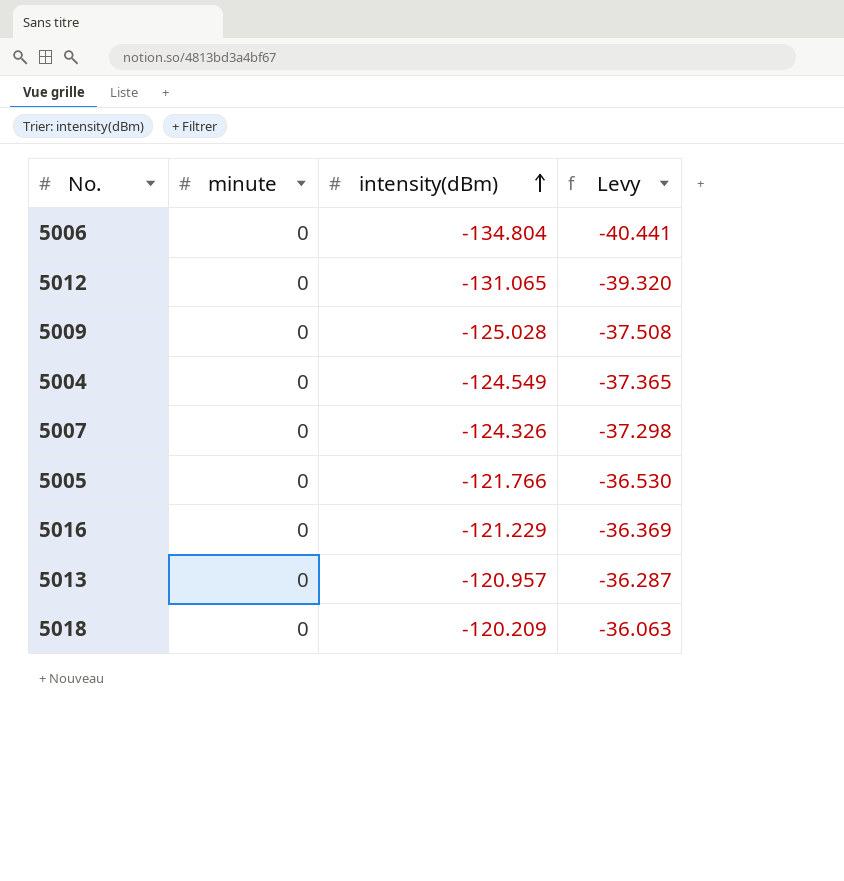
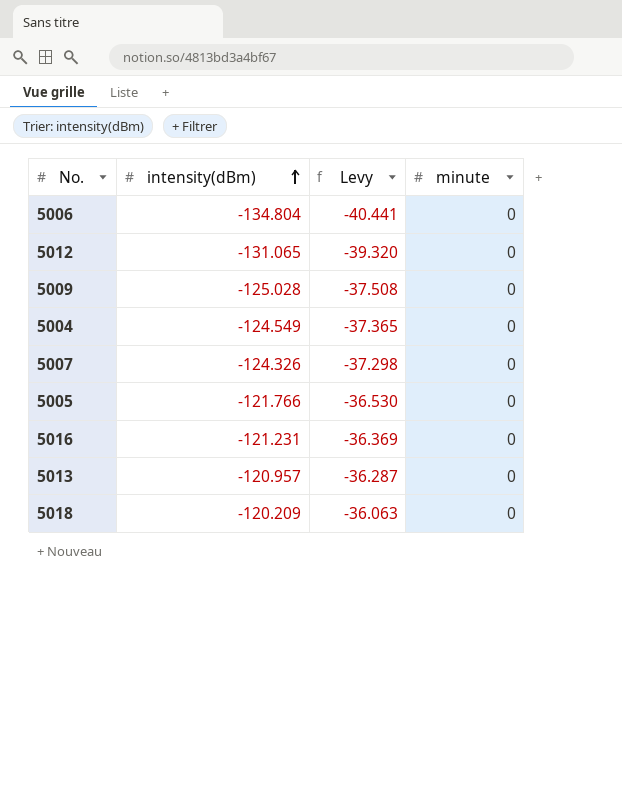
column minute | position: 2 -> 4
5016 | intensity(dBm): -121.229 -> -121.231

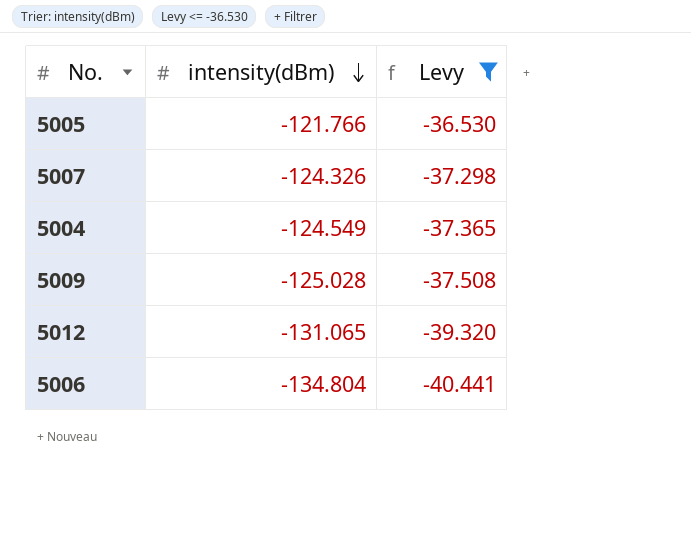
filter: none -> Levy <= -36.530
row order: intensity(dBm) ascending -> intensity(dBm) descending
column minute | position: 4 -> none

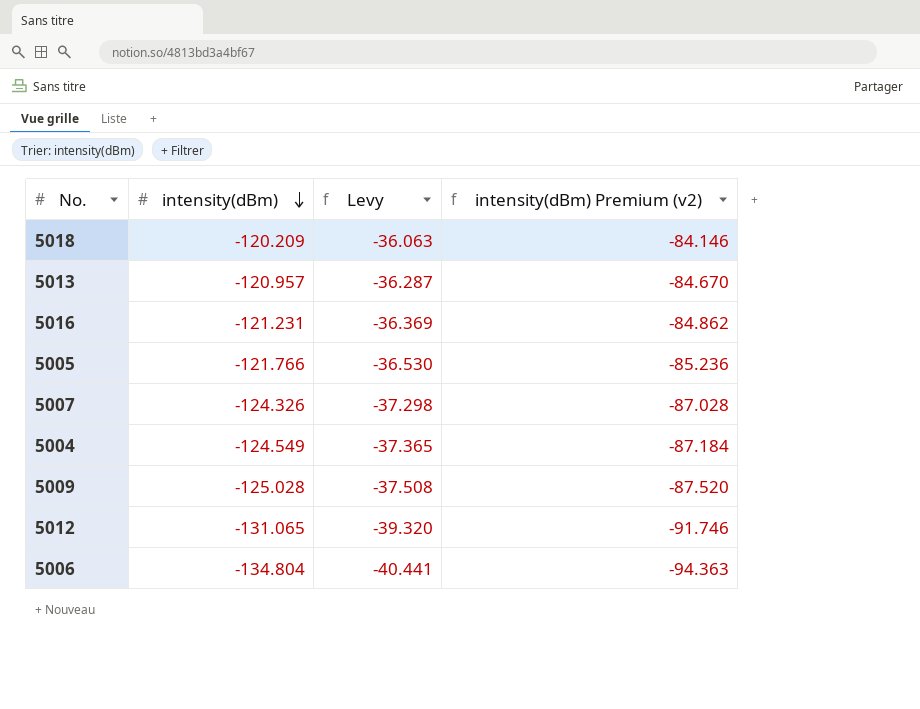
filter: Levy <= -36.530 -> none
column intensity(dBm) Premium (v2) | formula: none -> [intensity(dBm)] * 0.7

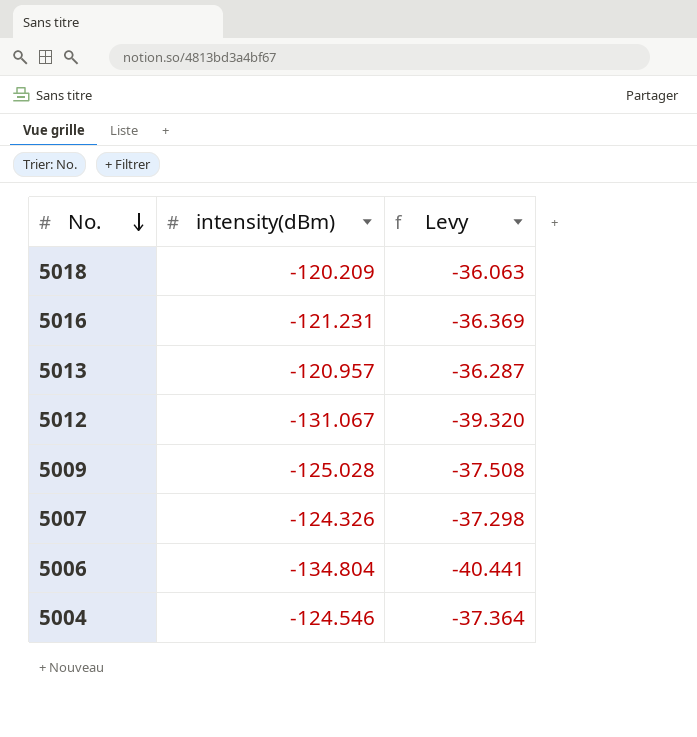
row order: intensity(dBm) descending -> No. descending
column intensity(dBm) Premium (v2) | formula: [intensity(dBm)] * 0.7 -> none
row 5005: -121.766 | -36.530 | -85.236 -> none
5012 | intensity(dBm): -131.065 -> -131.067
5004 | intensity(dBm): -124.549 -> -124.546
5004 | Levy: -37.365 -> -37.364

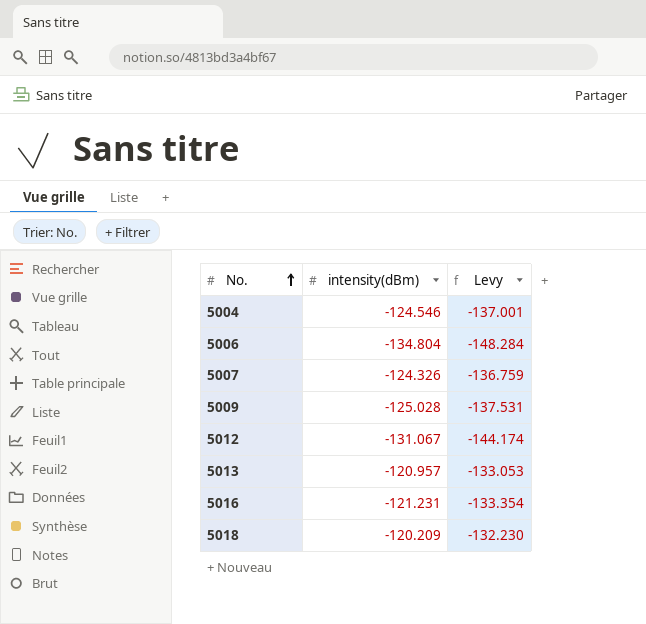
row order: No. descending -> No. ascending
column Levy | formula: [intensity(dBm)] * 0.3 -> [intensity(dBm)] * 1.1

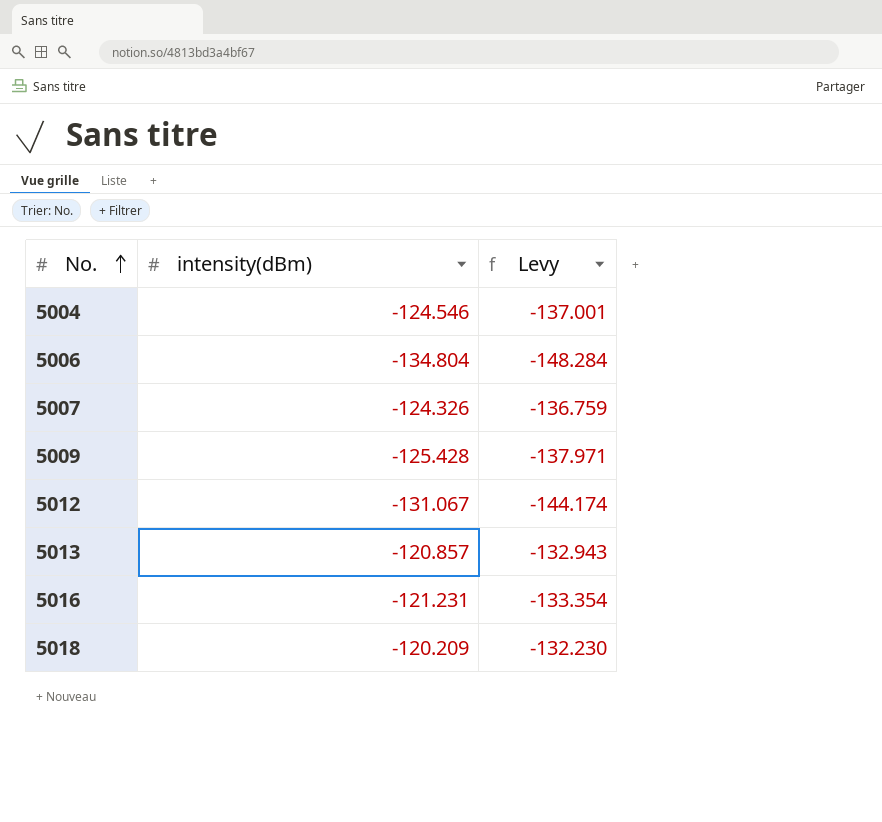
5009 | intensity(dBm): -125.028 -> -125.428
5009 | Levy: -137.531 -> -137.971
5013 | intensity(dBm): -120.957 -> -120.857
5013 | Levy: -133.053 -> -132.943

